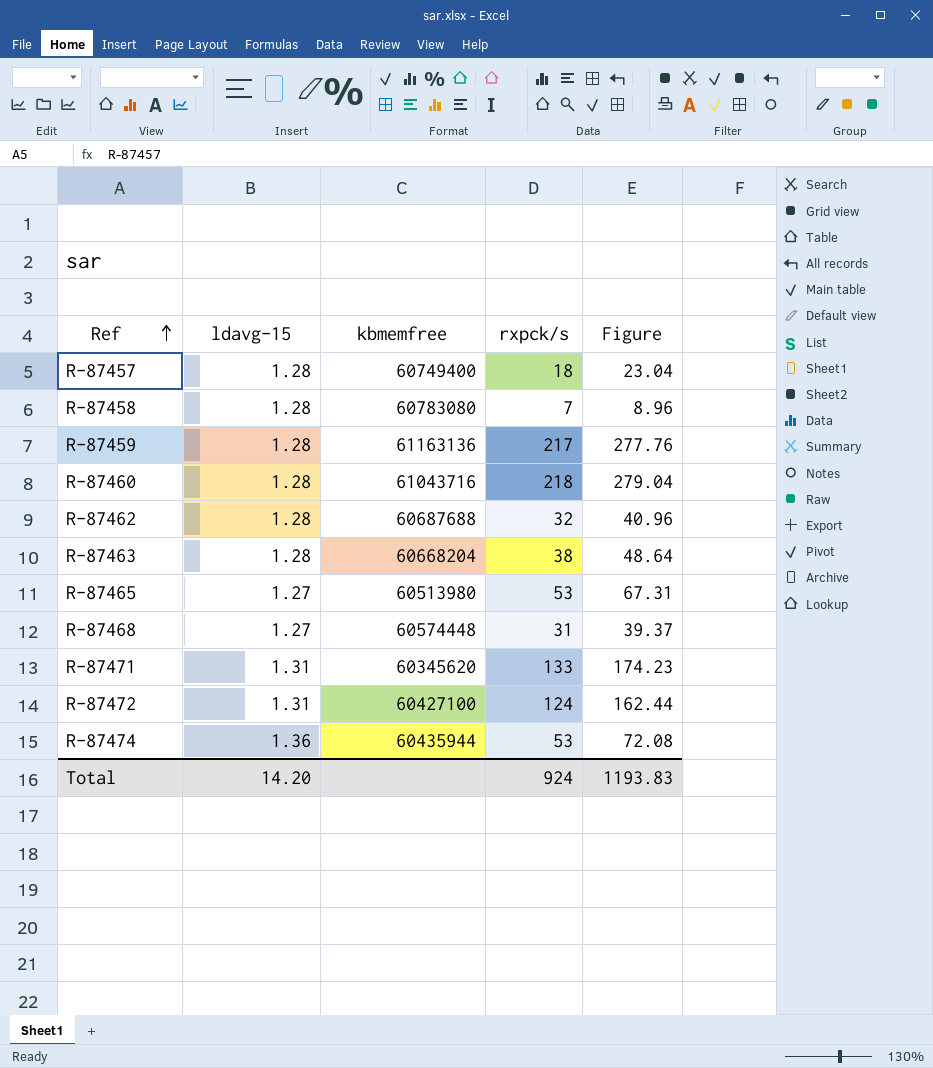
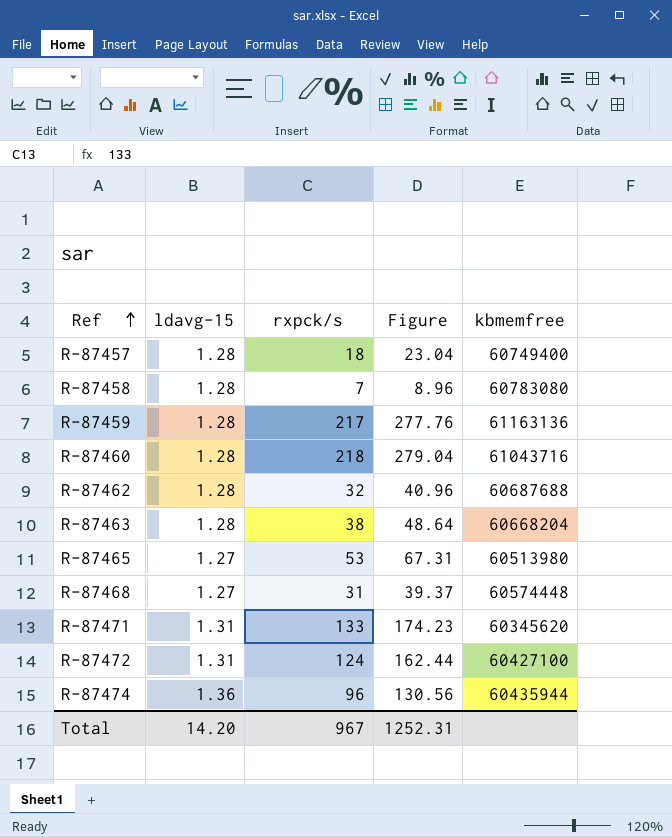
column kbmemfree | position: 3 -> 5
R-87474 | rxpck/s: 53 -> 96
R-87474 | Figure: 72.08 -> 130.56
Total | rxpck/s: 924 -> 967
Total | Figure: 1193.83 -> 1252.31

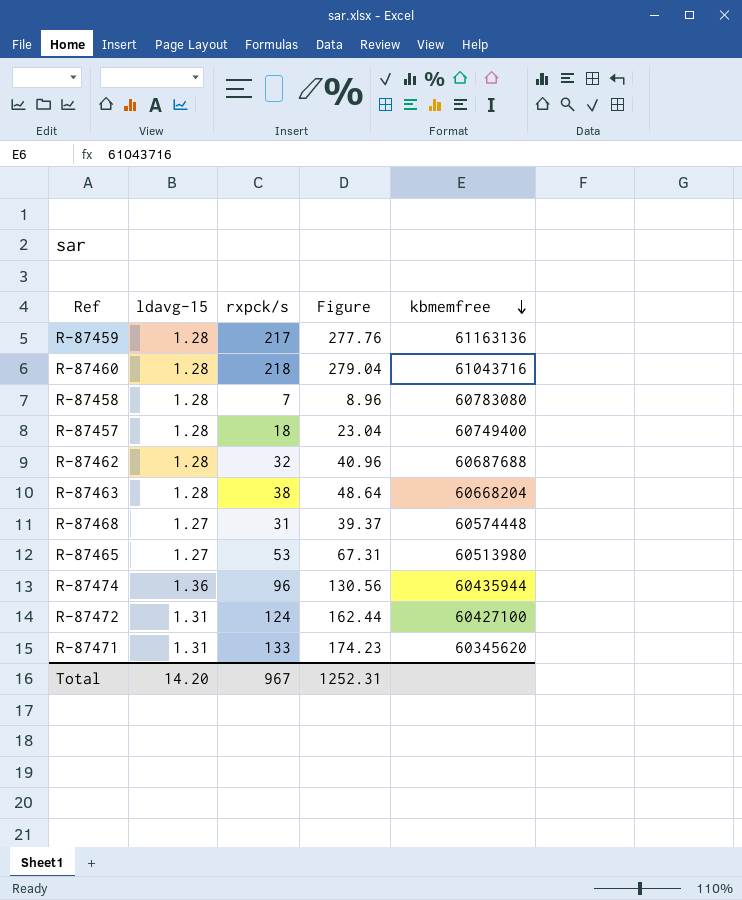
row order: Ref ascending -> kbmemfree descending

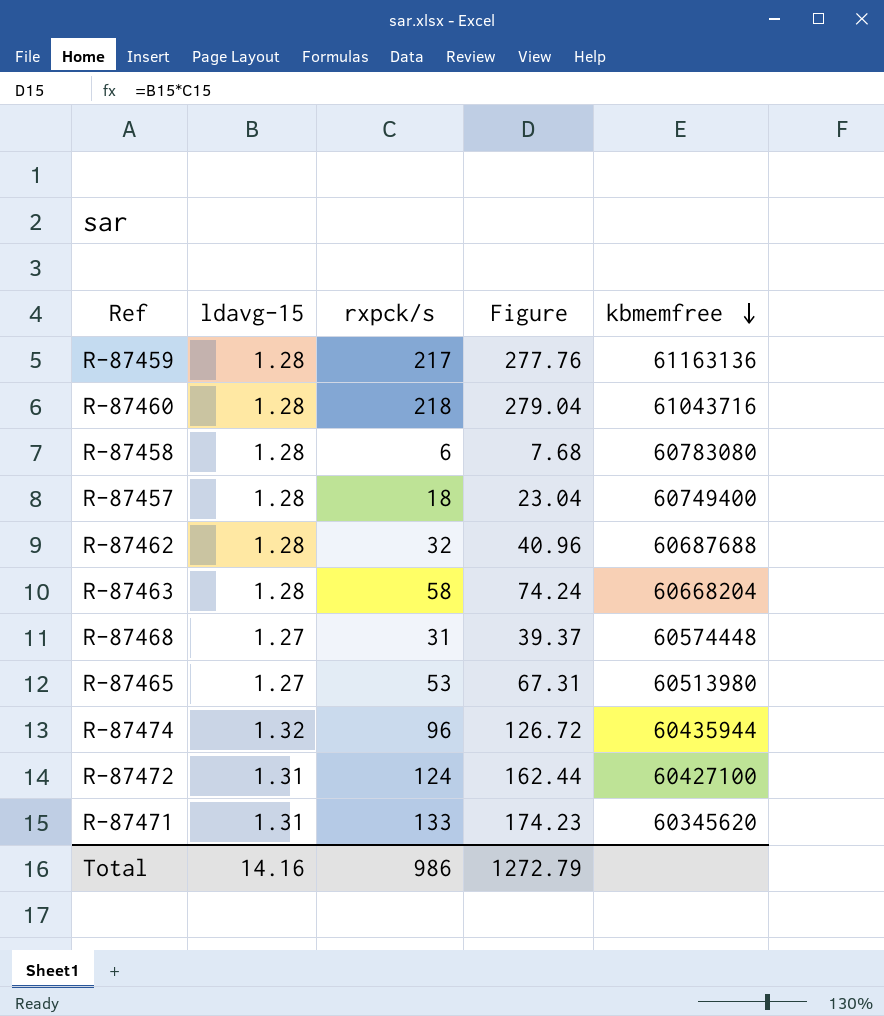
R-87458 | rxpck/s: 7 -> 6
R-87458 | Figure: 8.96 -> 7.68
R-87463 | rxpck/s: 38 -> 58
R-87463 | Figure: 48.64 -> 74.24
R-87474 | ldavg-15: 1.36 -> 1.32
R-87474 | Figure: 130.56 -> 126.72
Total | ldavg-15: 14.20 -> 14.16
Total | rxpck/s: 967 -> 986
Total | Figure: 1252.31 -> 1272.79

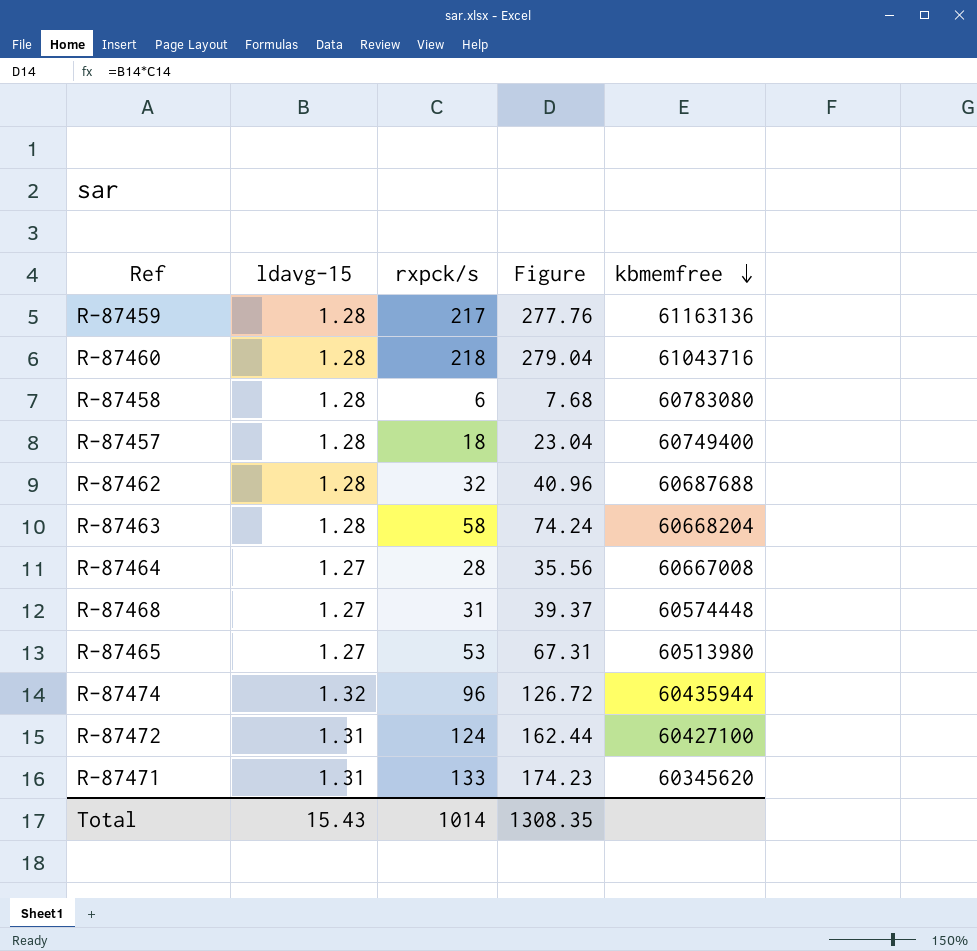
row R-87464: none -> 1.27 | 28 | 35.56 | 60667008
Total | ldavg-15: 14.16 -> 15.43
Total | rxpck/s: 986 -> 1014
Total | Figure: 1272.79 -> 1308.35

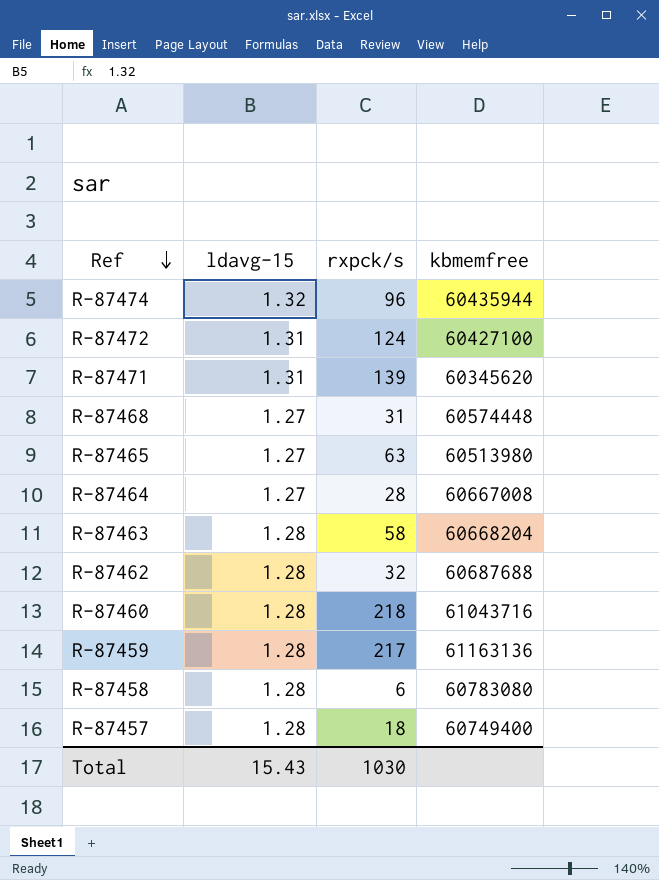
row order: kbmemfree descending -> Ref descending
column Figure | formula: [ldavg-15] * [rxpck/s] -> none
R-87471 | rxpck/s: 133 -> 139
R-87465 | rxpck/s: 53 -> 63
Total | rxpck/s: 1014 -> 1030

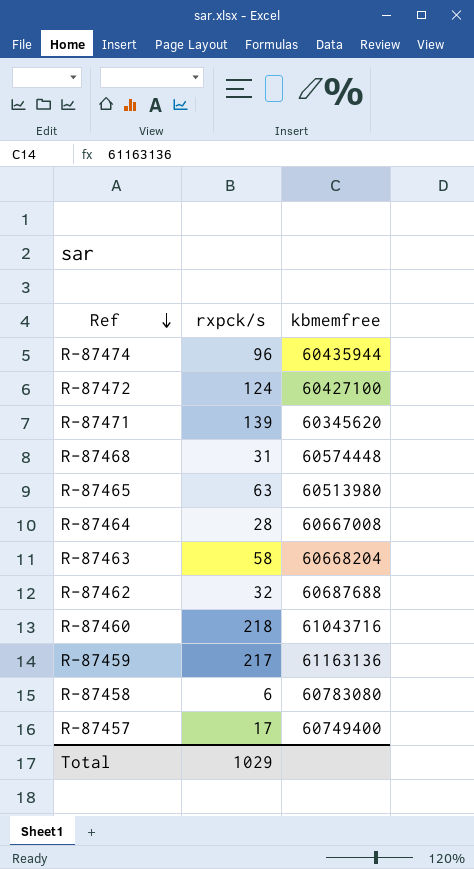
column ldavg-15 | position: 2 -> none
R-87457 | rxpck/s: 18 -> 17
Total | rxpck/s: 1030 -> 1029

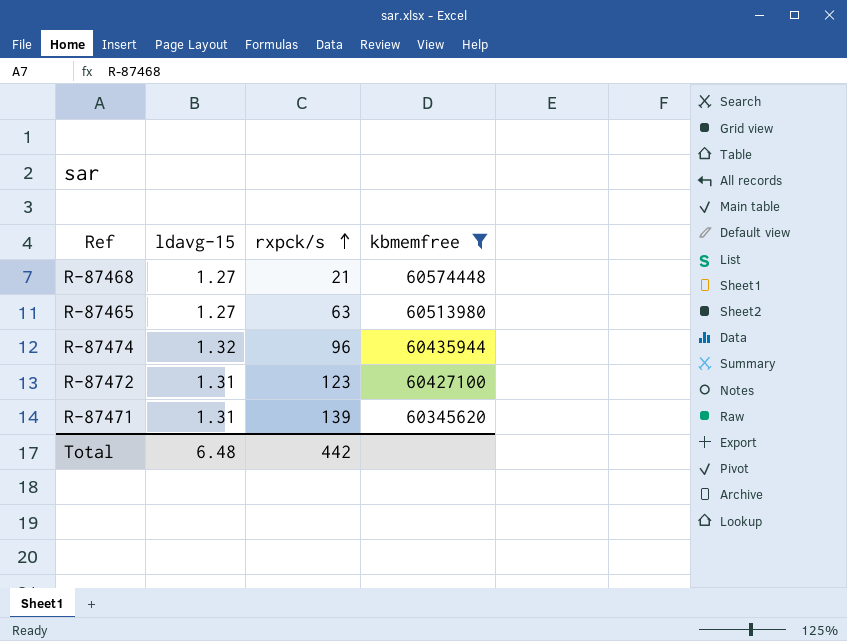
filter: none -> kbmemfree <= 60574448
row order: Ref descending -> rxpck/s ascending
column ldavg-15 | position: none -> 2
R-87468 | rxpck/s: 31 -> 21
R-87472 | rxpck/s: 124 -> 123
Total | rxpck/s: 1029 -> 442

